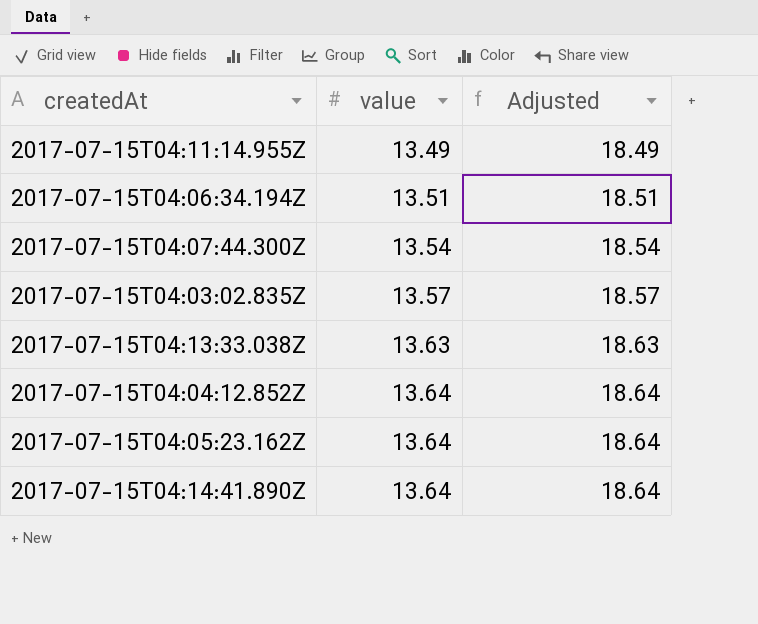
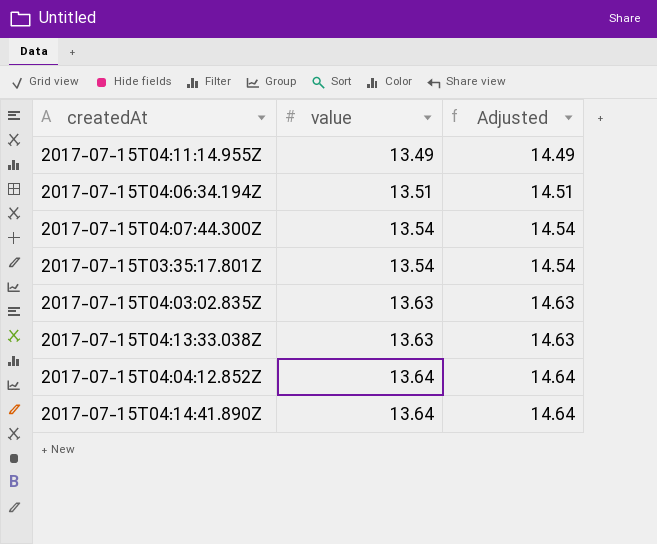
column Adjusted | formula: [value] + 5 -> [value] + 1
row 2017-07-15T04:05:23.162Z: 13.64 | 18.64 -> none
row 2017-07-15T03:35:17.801Z: none -> 13.54 | 14.54
2017-07-15T04:03:02.835Z | value: 13.57 -> 13.63

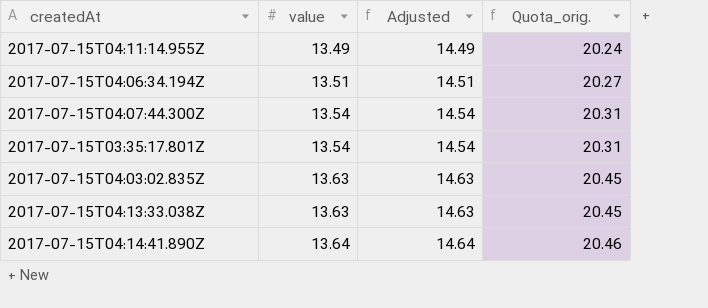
column Quota_orig. | formula: none -> [value] * 1.5
row 2017-07-15T04:04:12.852Z: 13.64 | 14.64 -> none

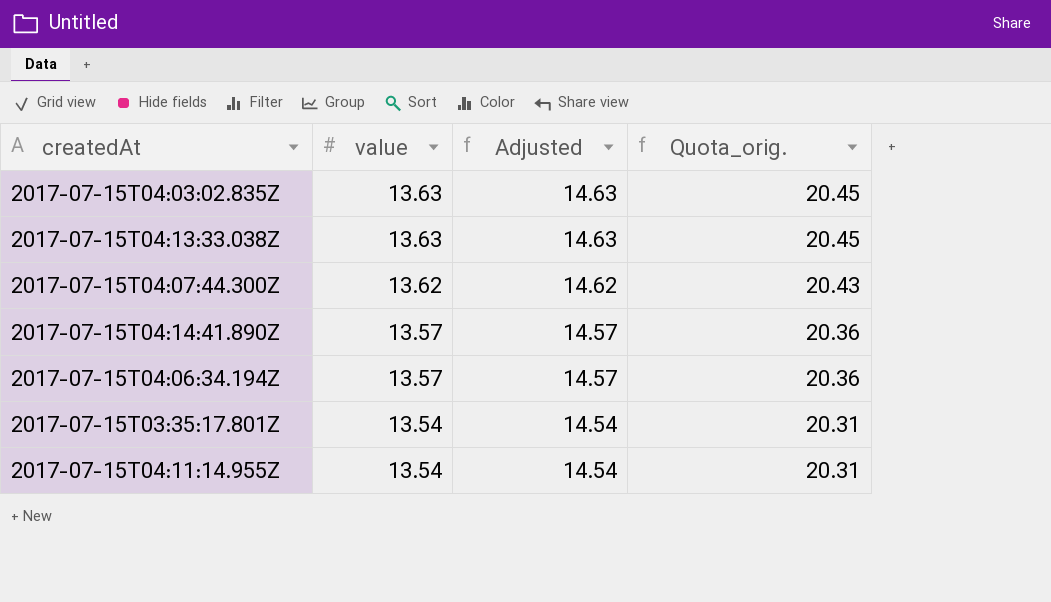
row order: value ascending -> value descending
2017-07-15T04:07:44.300Z | value: 13.54 -> 13.62
2017-07-15T04:07:44.300Z | Adjusted: 14.54 -> 14.62
2017-07-15T04:07:44.300Z | Quota_orig.: 20.31 -> 20.43
2017-07-15T04:14:41.890Z | value: 13.64 -> 13.57
2017-07-15T04:14:41.890Z | Adjusted: 14.64 -> 14.57
2017-07-15T04:14:41.890Z | Quota_orig.: 20.46 -> 20.36
2017-07-15T04:06:34.194Z | value: 13.51 -> 13.57
2017-07-15T04:06:34.194Z | Adjusted: 14.51 -> 14.57
2017-07-15T04:06:34.194Z | Quota_orig.: 20.27 -> 20.36
2017-07-15T04:11:14.955Z | value: 13.49 -> 13.54
2017-07-15T04:11:14.955Z | Adjusted: 14.49 -> 14.54
2017-07-15T04:11:14.955Z | Quota_orig.: 20.24 -> 20.31

